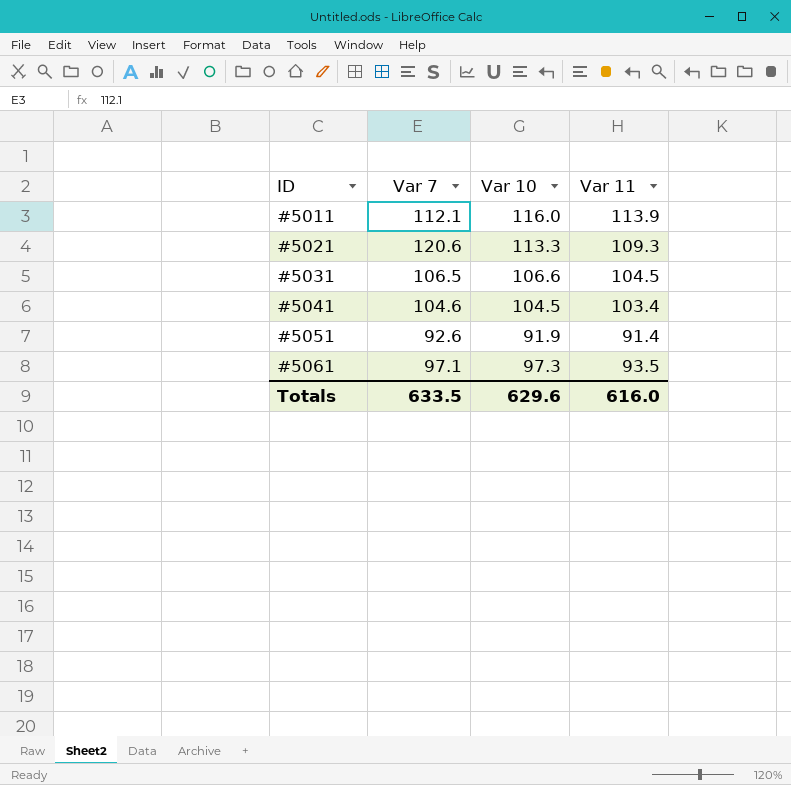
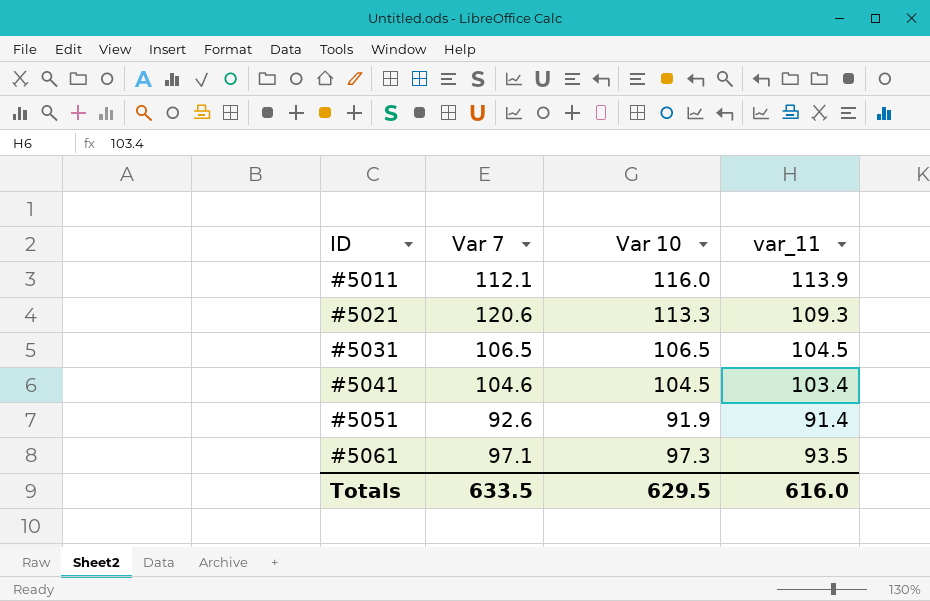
column name: Var 11 -> var_11
#5031 | Var 10: 106.6 -> 106.5
Totals | Var 10: 629.6 -> 629.5

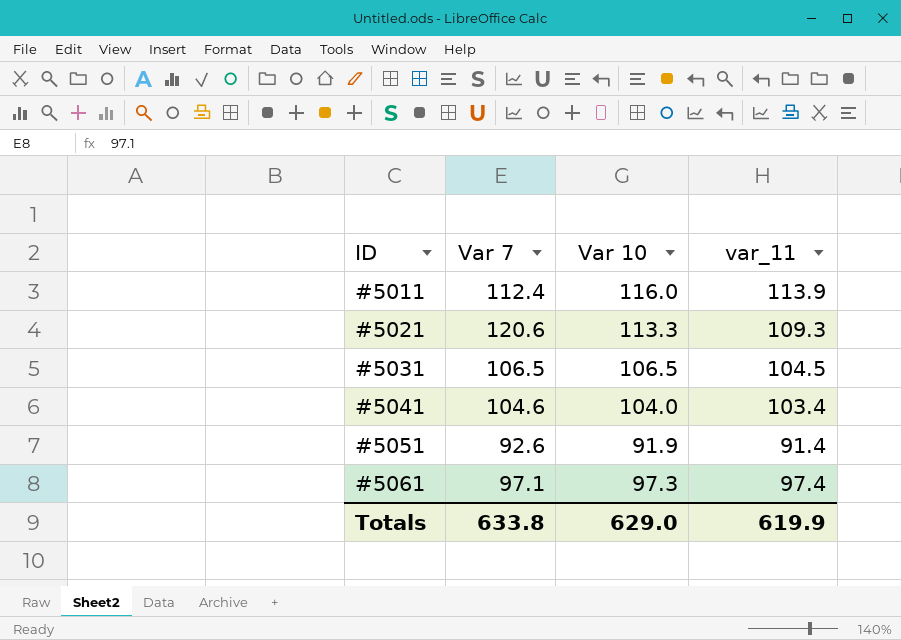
#5011 | Var 7: 112.1 -> 112.4
#5041 | Var 10: 104.5 -> 104.0
#5061 | var_11: 93.5 -> 97.4
Totals | Var 7: 633.5 -> 633.8
Totals | Var 10: 629.5 -> 629.0
Totals | var_11: 616.0 -> 619.9

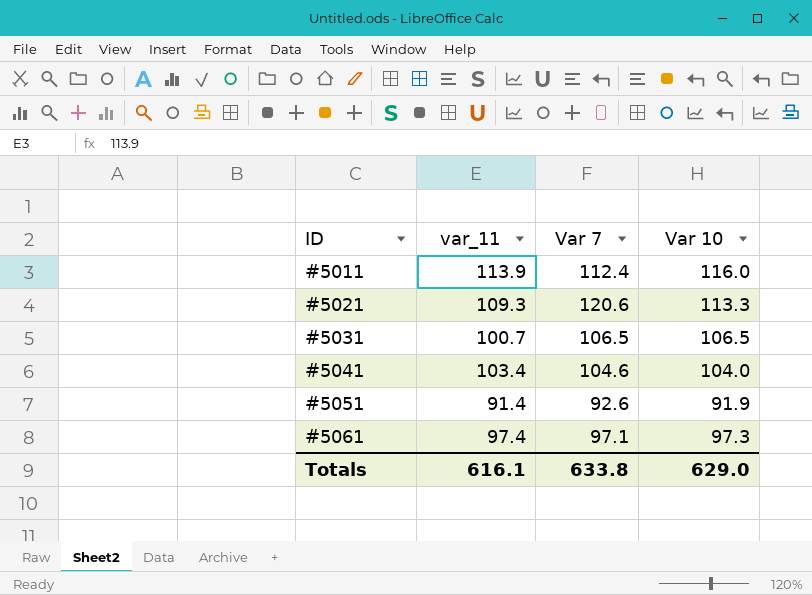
column var_11 | position: 4 -> 2
#5031 | var_11: 104.5 -> 100.7
Totals | var_11: 619.9 -> 616.1

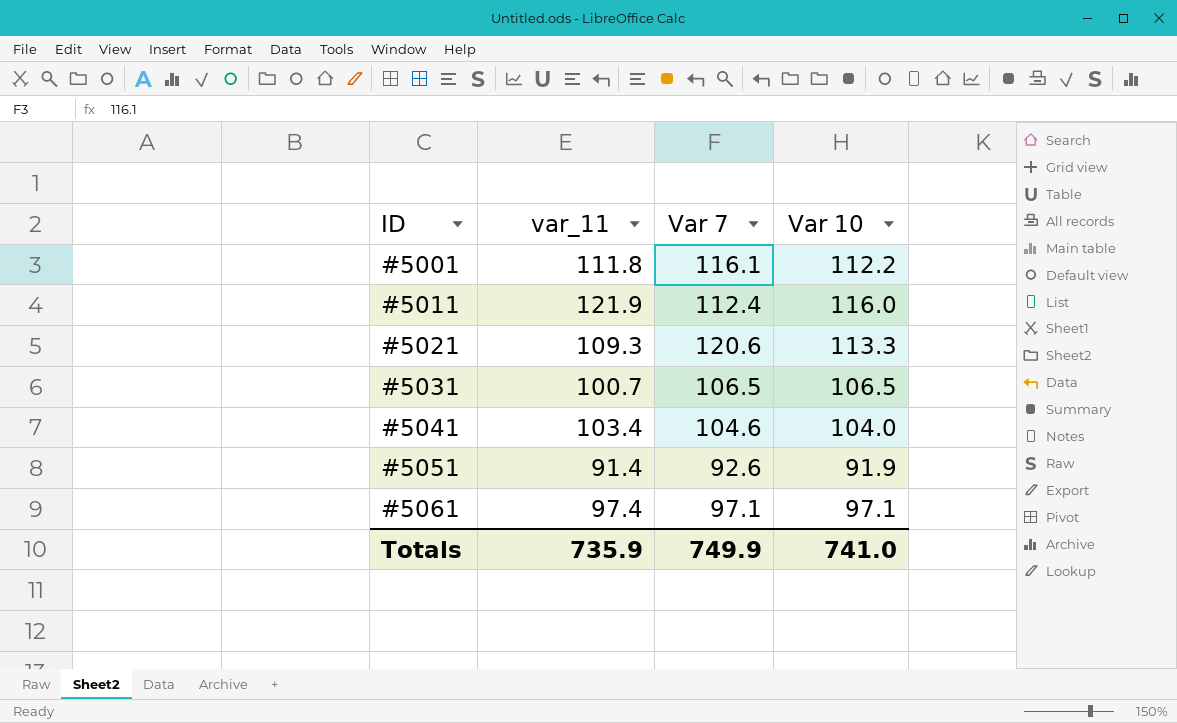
row #5001: none -> 111.8 | 116.1 | 112.2
#5011 | var_11: 113.9 -> 121.9
#5061 | Var 10: 97.3 -> 97.1
Totals | var_11: 616.1 -> 735.9
Totals | Var 7: 633.8 -> 749.9
Totals | Var 10: 629.0 -> 741.0

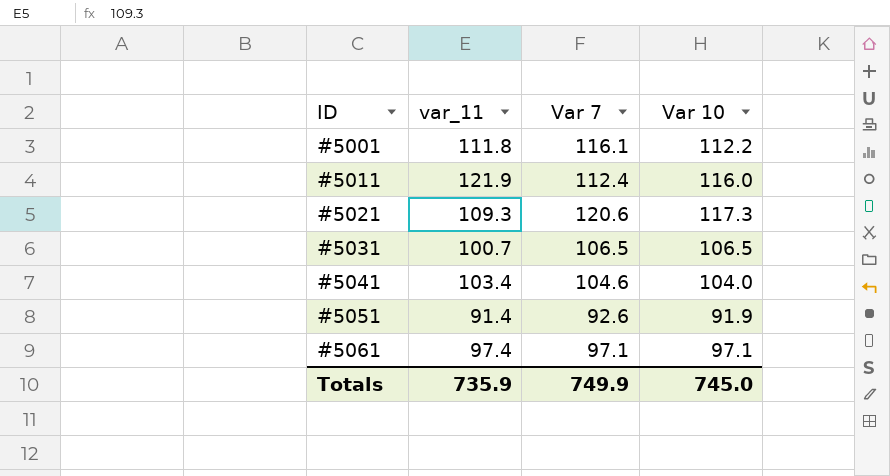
#5021 | Var 10: 113.3 -> 117.3
Totals | Var 10: 741.0 -> 745.0

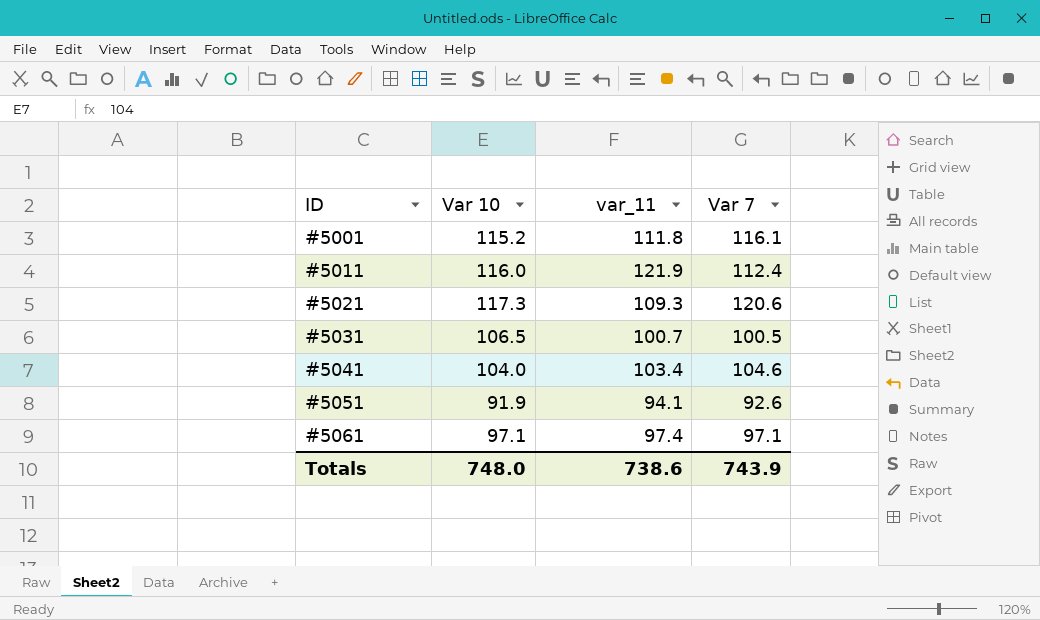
column Var 10 | position: 4 -> 2
#5001 | Var 10: 112.2 -> 115.2
#5031 | Var 7: 106.5 -> 100.5
#5051 | var_11: 91.4 -> 94.1
Totals | Var 10: 745.0 -> 748.0
Totals | var_11: 735.9 -> 738.6
Totals | Var 7: 749.9 -> 743.9

